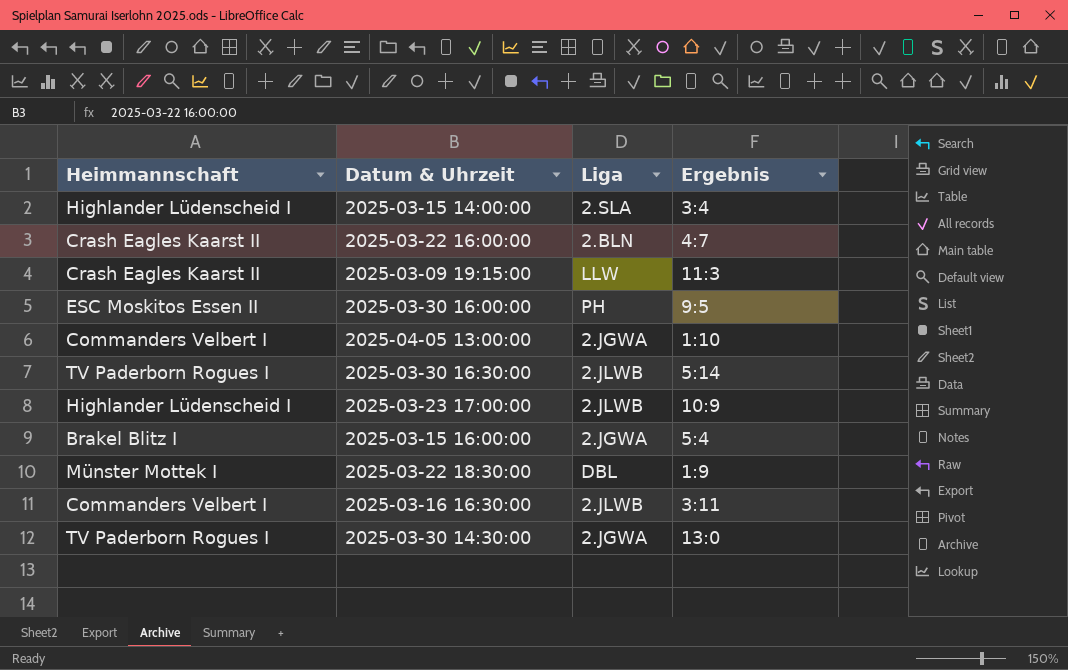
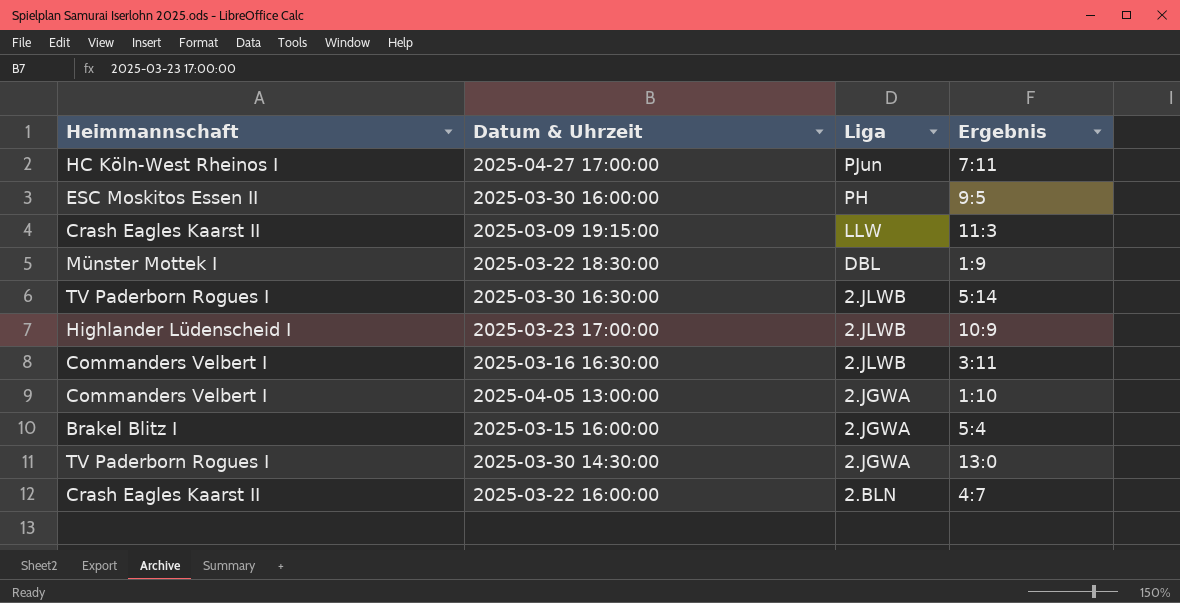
row order: none -> Liga descending
row 2025-03-15 14:00:00: Highlander Lüdenscheid I | 2.SLA | 3:4 -> none
row 2025-04-27 17:00:00: none -> HC Köln-West Rheinos I | PJun | 7:11

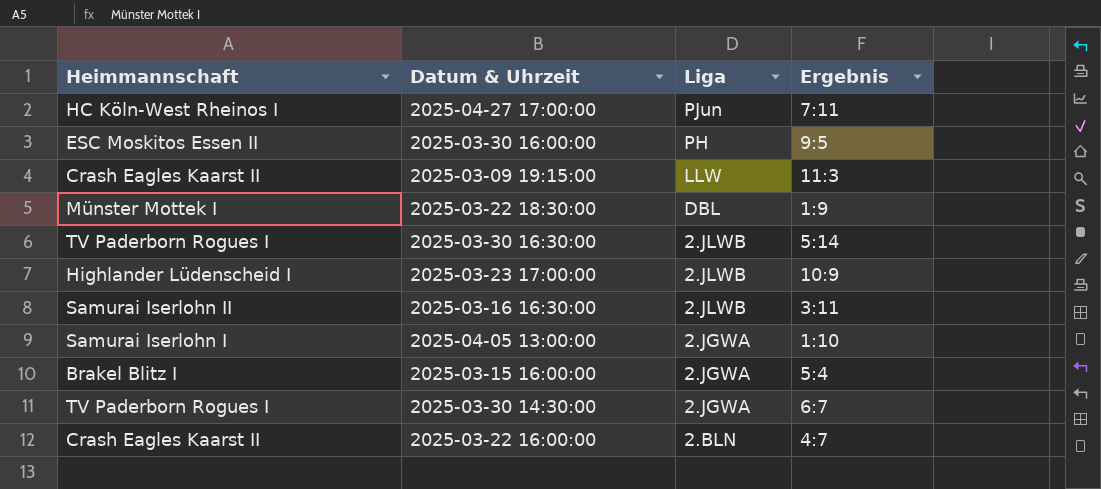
2025-03-16 16:30:00 | Heimmannschaft: Commanders Velbert I -> Samurai Iserlohn II
2025-04-05 13:00:00 | Heimmannschaft: Commanders Velbert I -> Samurai Iserlohn I
2025-03-30 14:30:00 | Ergebnis: 13:0 -> 6:7

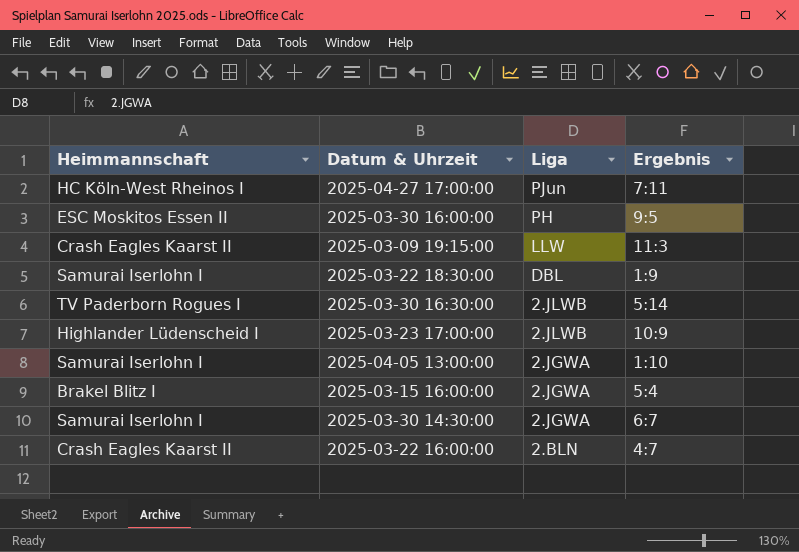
row 2025-03-16 16:30:00: Samurai Iserlohn II | 2.JLWB | 3:11 -> none
2025-03-22 18:30:00 | Heimmannschaft: Münster Mottek I -> Samurai Iserlohn I
2025-03-30 14:30:00 | Heimmannschaft: TV Paderborn Rogues I -> Samurai Iserlohn I

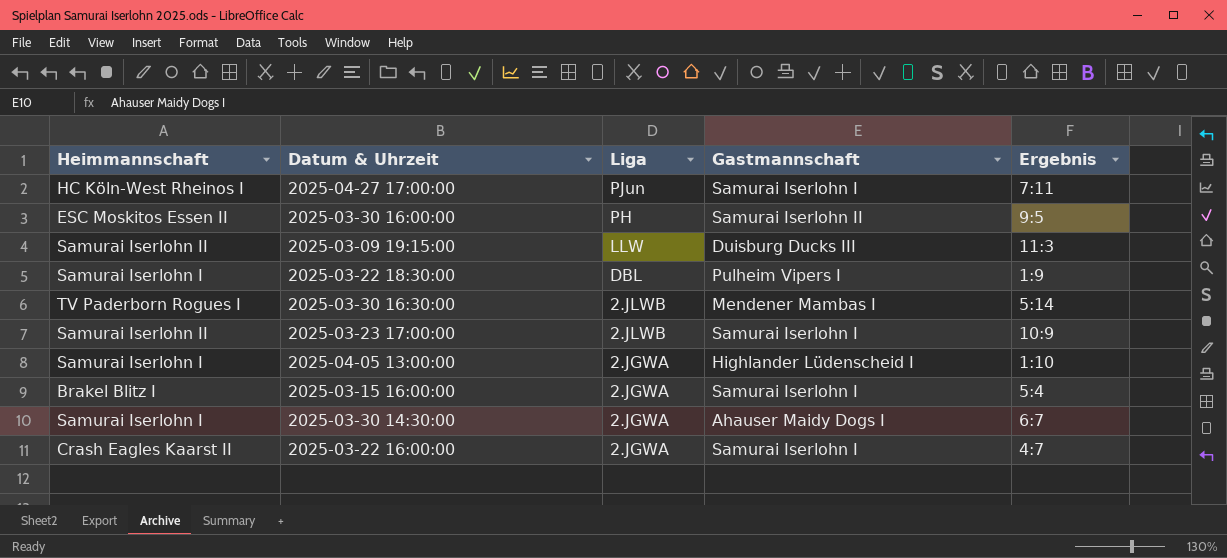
column Gastmannschaft | position: none -> 4
2025-03-09 19:15:00 | Heimmannschaft: Crash Eagles Kaarst II -> Samurai Iserlohn II
2025-03-23 17:00:00 | Heimmannschaft: Highlander Lüdenscheid I -> Samurai Iserlohn II
2025-03-22 16:00:00 | Liga: 2.BLN -> 2.JGWA

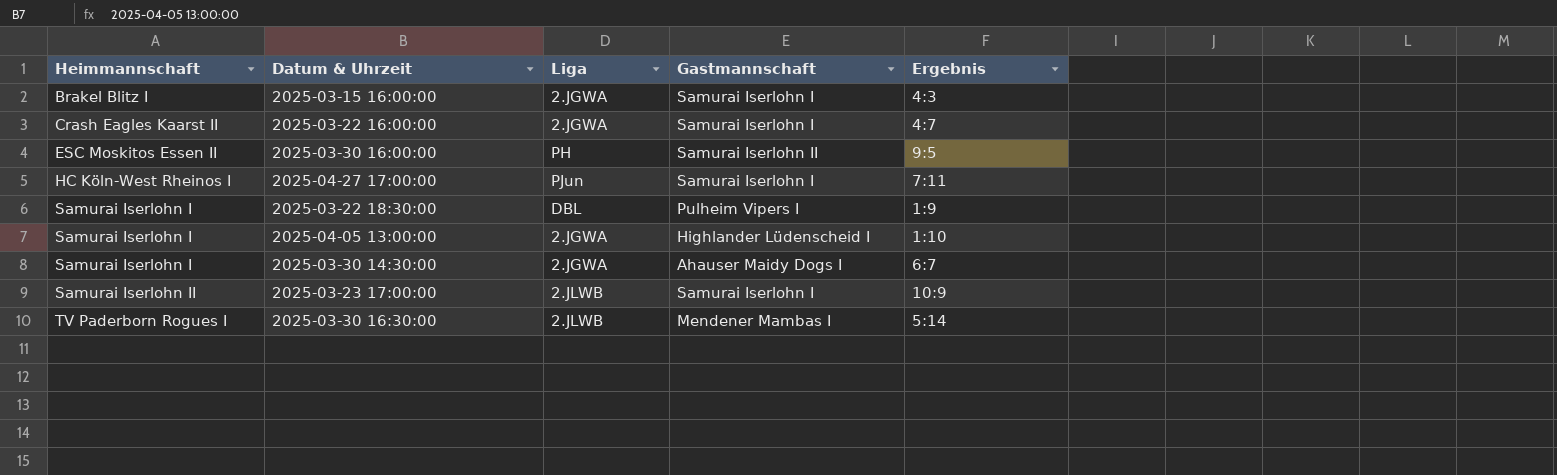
row order: Liga descending -> Heimmannschaft ascending
row 2025-03-09 19:15:00: Samurai Iserlohn II | LLW | Duisburg Ducks III | 11:3 -> none
2025-03-15 16:00:00 | Ergebnis: 5:4 -> 4:3

